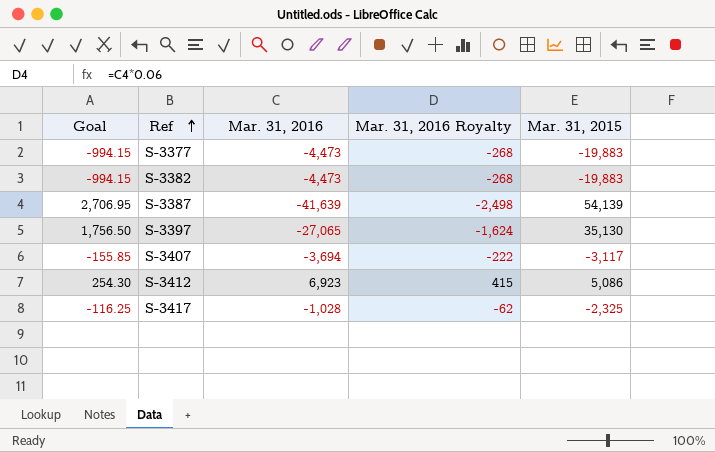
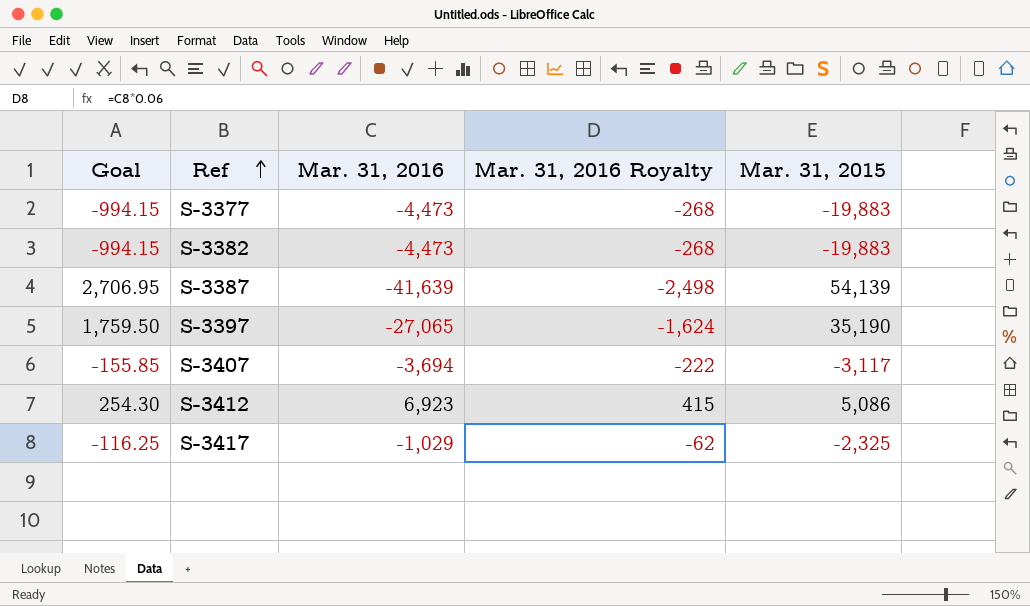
S-3397 | Goal: 1,756.50 -> 1,759.50
S-3397 | Mar. 31, 2015: 35,130 -> 35,190
S-3417 | Mar. 31, 2016: -1,028 -> -1,029

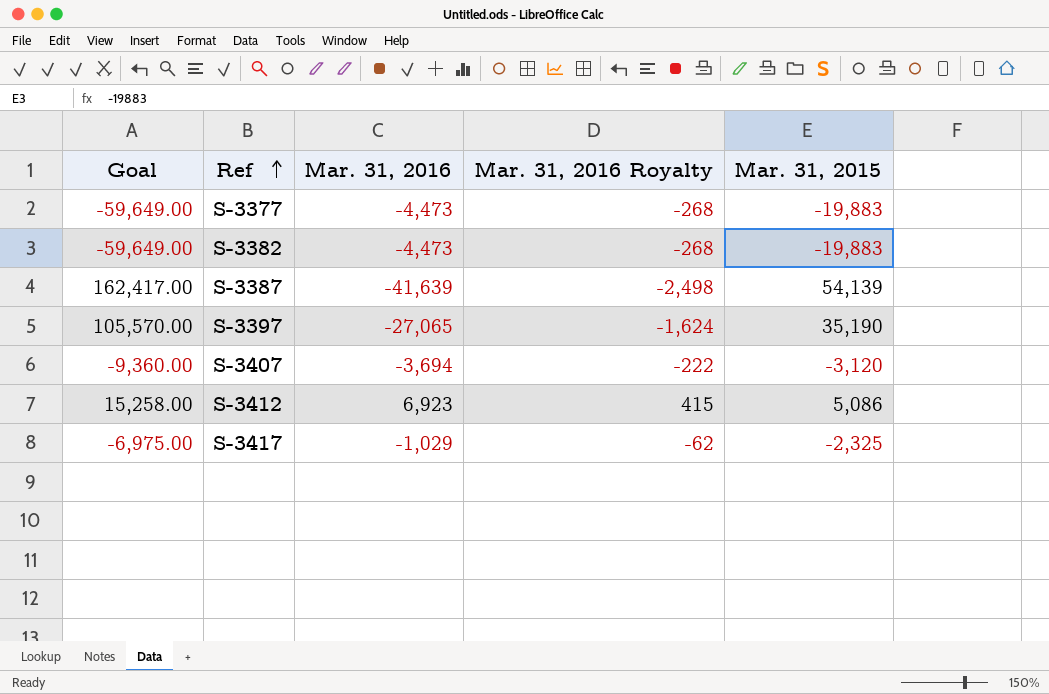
column Goal | formula: [Mar. 31, 2015] * 0.05 -> [Mar. 31, 2015] * 3
S-3407 | Mar. 31, 2015: -3,117 -> -3,120

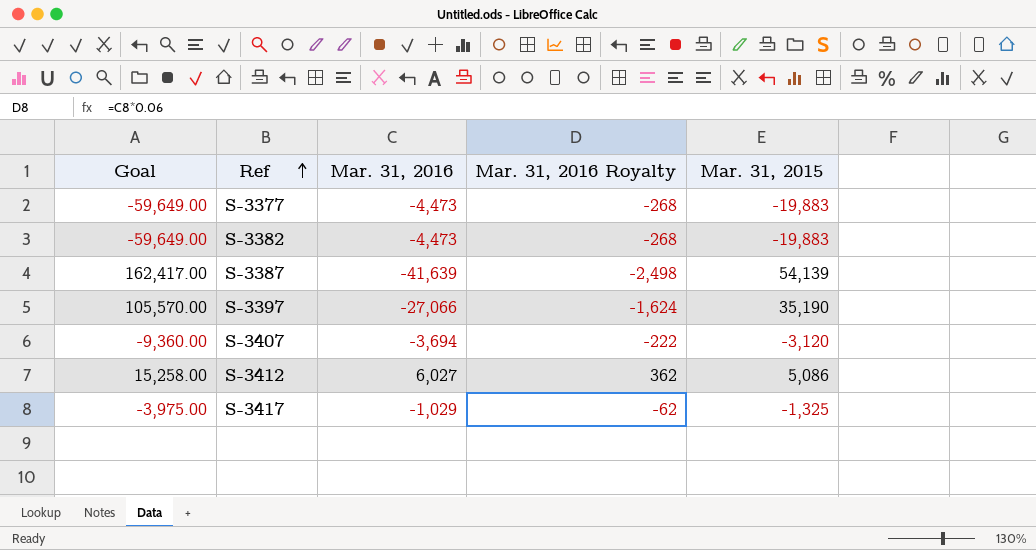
S-3397 | Mar. 31, 2016: -27,065 -> -27,066
S-3412 | Mar. 31, 2016: 6,923 -> 6,027
S-3412 | Mar. 31, 2016 Royalty: 415 -> 362
S-3417 | Goal: -6,975.00 -> -3,975.00
S-3417 | Mar. 31, 2015: -2,325 -> -1,325

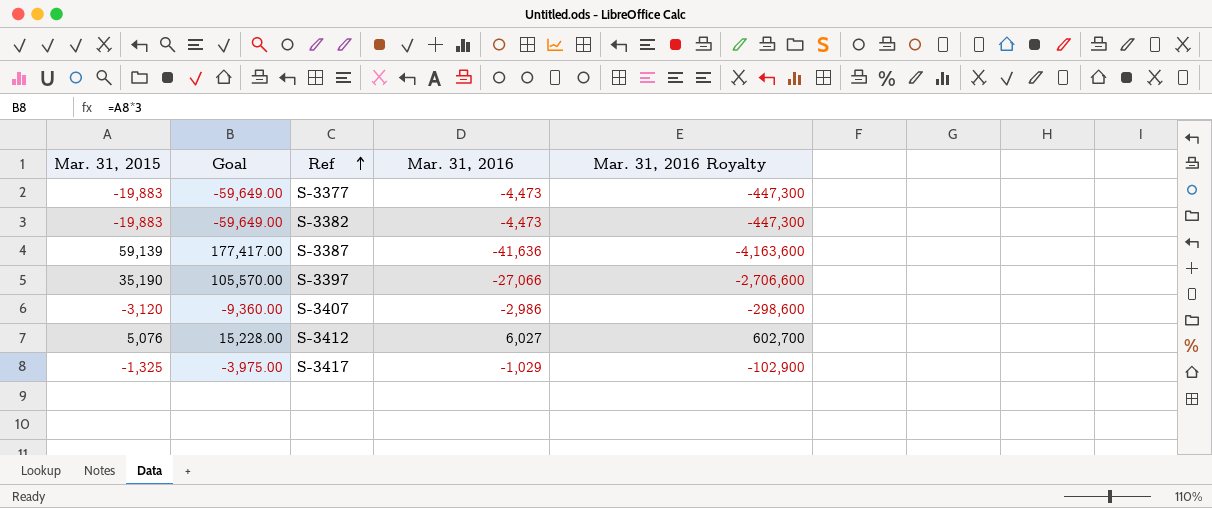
column Mar. 31, 2015 | position: 5 -> 1
column Mar. 31, 2016 Royalty | formula: [Mar. 31, 2016] * 0.06 -> [Mar. 31, 2016] * 100
S-3387 | Mar. 31, 2015: 54,139 -> 59,139
S-3387 | Goal: 162,417.00 -> 177,417.00
S-3387 | Mar. 31, 2016: -41,639 -> -41,636
S-3407 | Mar. 31, 2016: -3,694 -> -2,986
S-3412 | Mar. 31, 2015: 5,086 -> 5,076
S-3412 | Goal: 15,258.00 -> 15,228.00

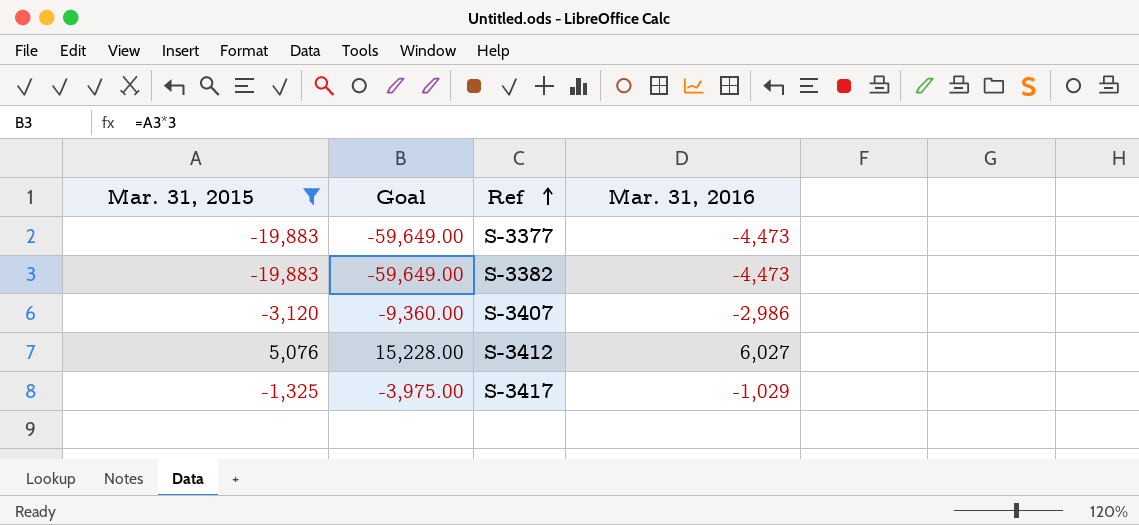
filter: none -> Mar. 31, 2015 <= 5,076
column Mar. 31, 2016 Royalty | formula: [Mar. 31, 2016] * 100 -> none

